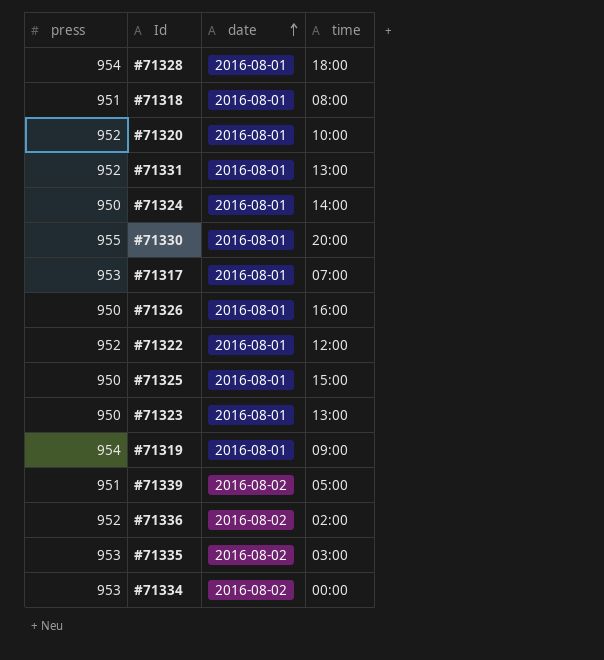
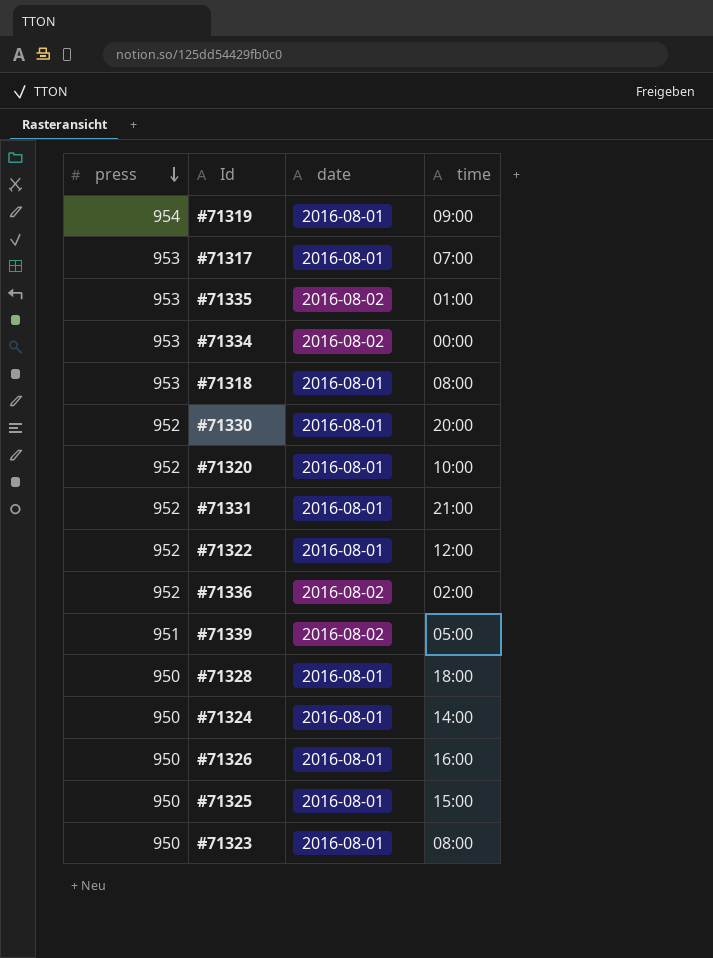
row order: date ascending -> press descending
#71335 | time: 03:00 -> 01:00
#71318 | press: 951 -> 953
#71330 | press: 955 -> 952
#71331 | time: 13:00 -> 21:00
#71328 | press: 954 -> 950
#71323 | time: 13:00 -> 08:00

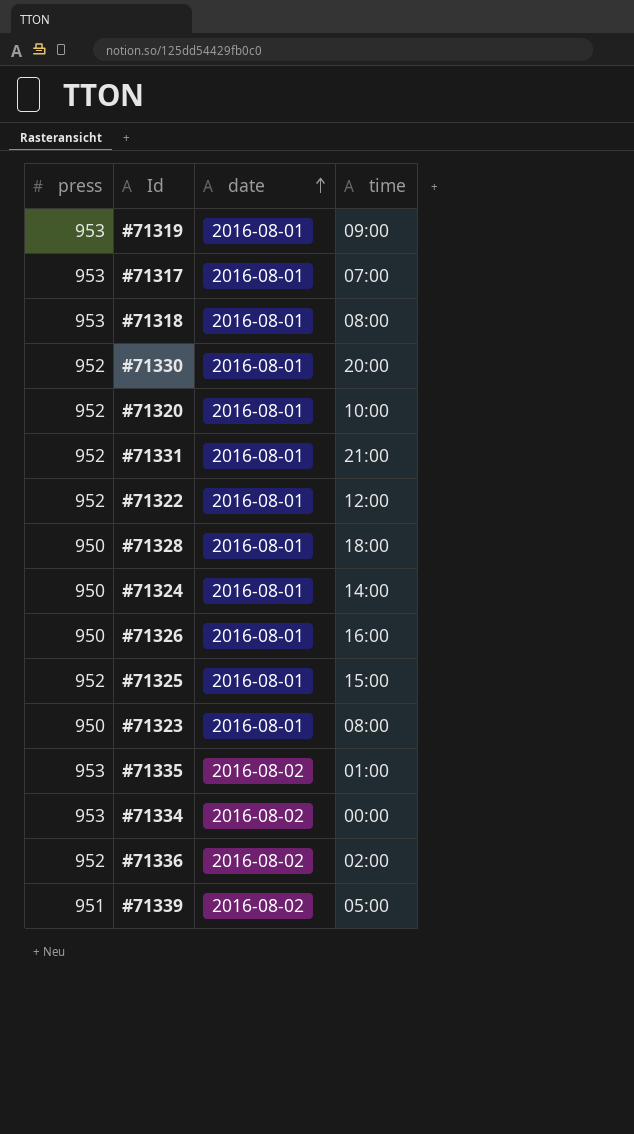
row order: press descending -> date ascending
#71319 | press: 954 -> 953
#71325 | press: 950 -> 952

